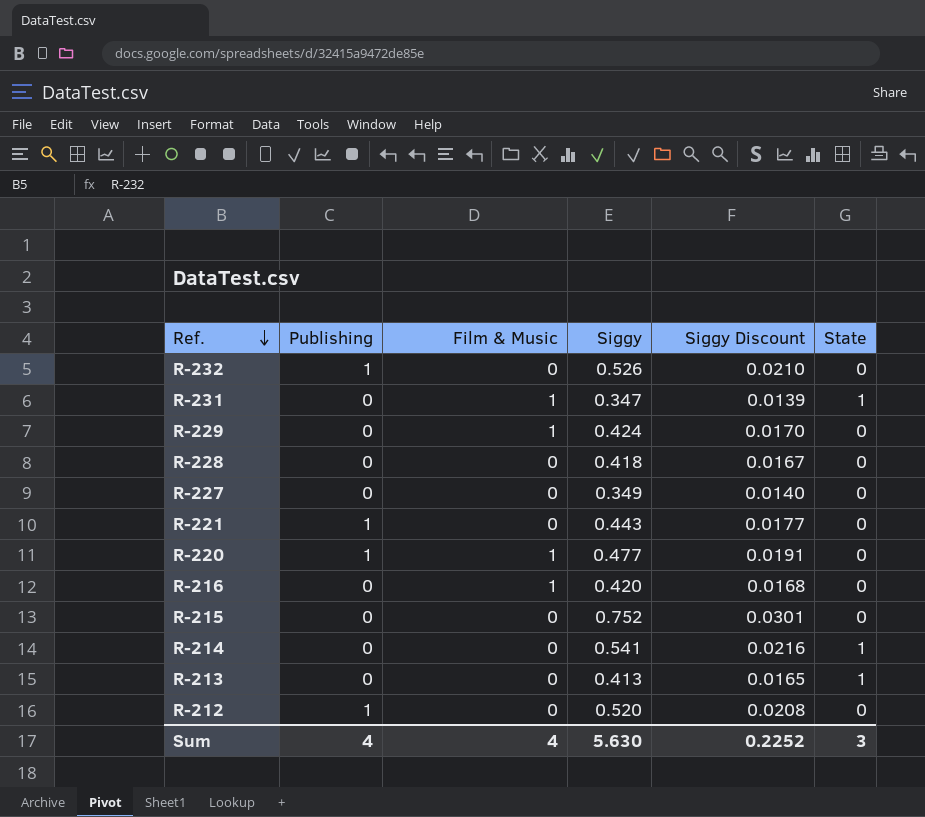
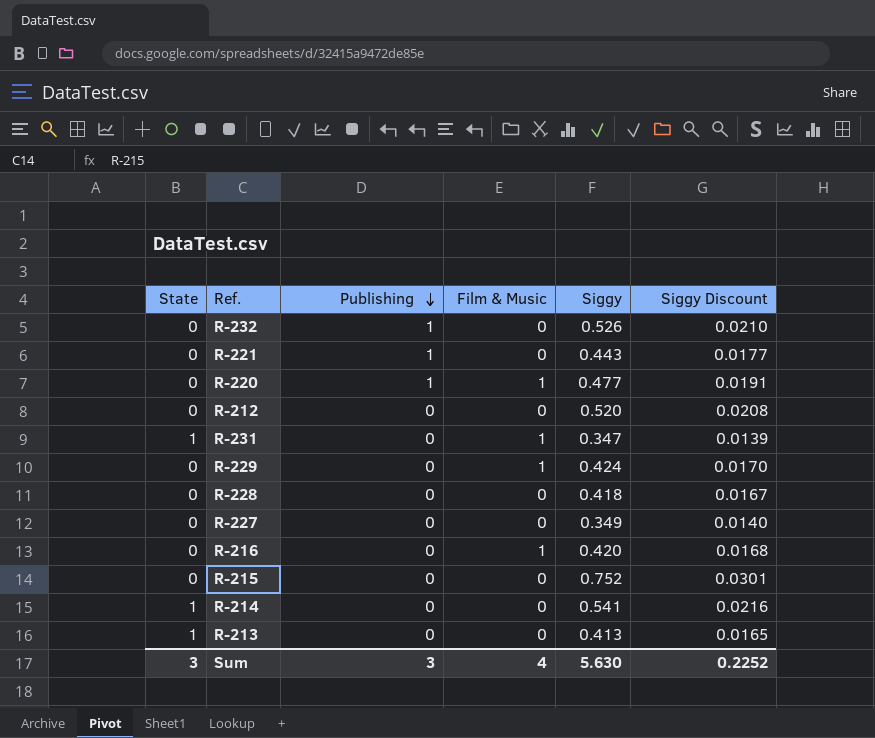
row order: Ref. descending -> Publishing descending
column State | position: 6 -> 1
R-212 | Publishing: 1 -> 0
Sum | Publishing: 4 -> 3

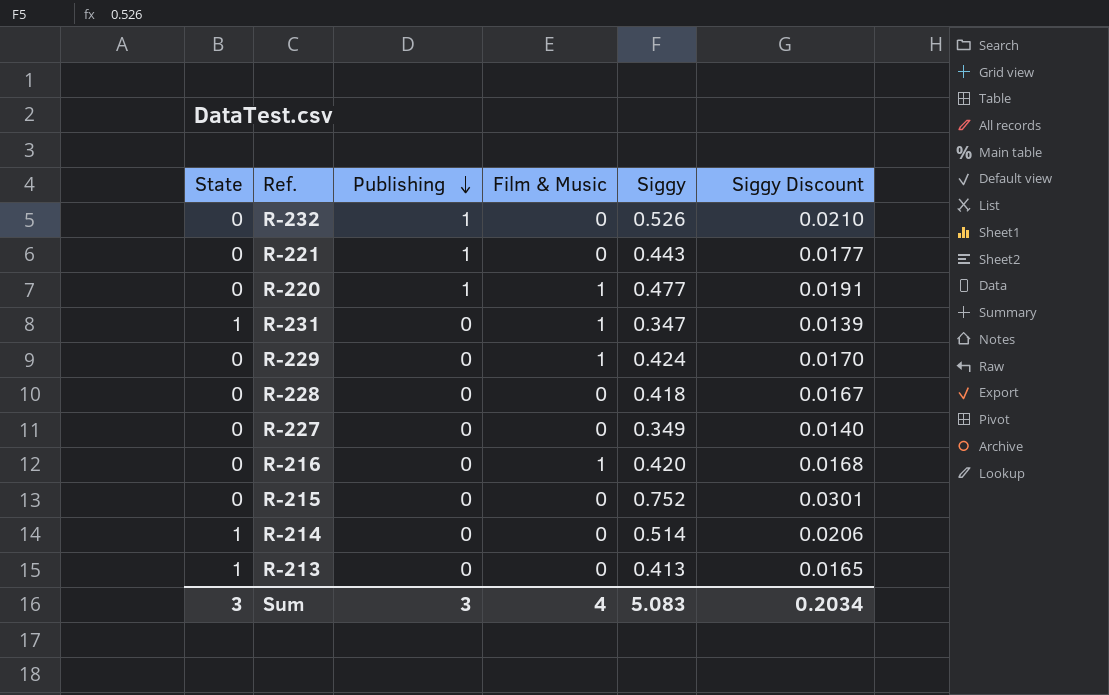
row R-212: 0 | 0 | 0 | 0.520 | 0.0208 -> none
R-214 | Siggy: 0.541 -> 0.514
R-214 | Siggy Discount: 0.0216 -> 0.0206
Sum | Siggy: 5.630 -> 5.083
Sum | Siggy Discount: 0.2252 -> 0.2034

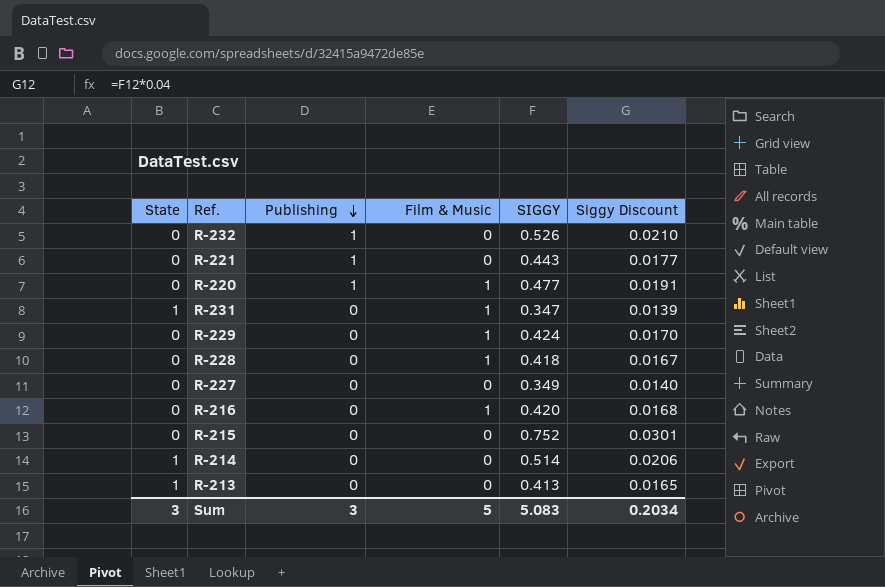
column name: Siggy -> SIGGY
R-228 | Film & Music: 0 -> 1
Sum | Film & Music: 4 -> 5

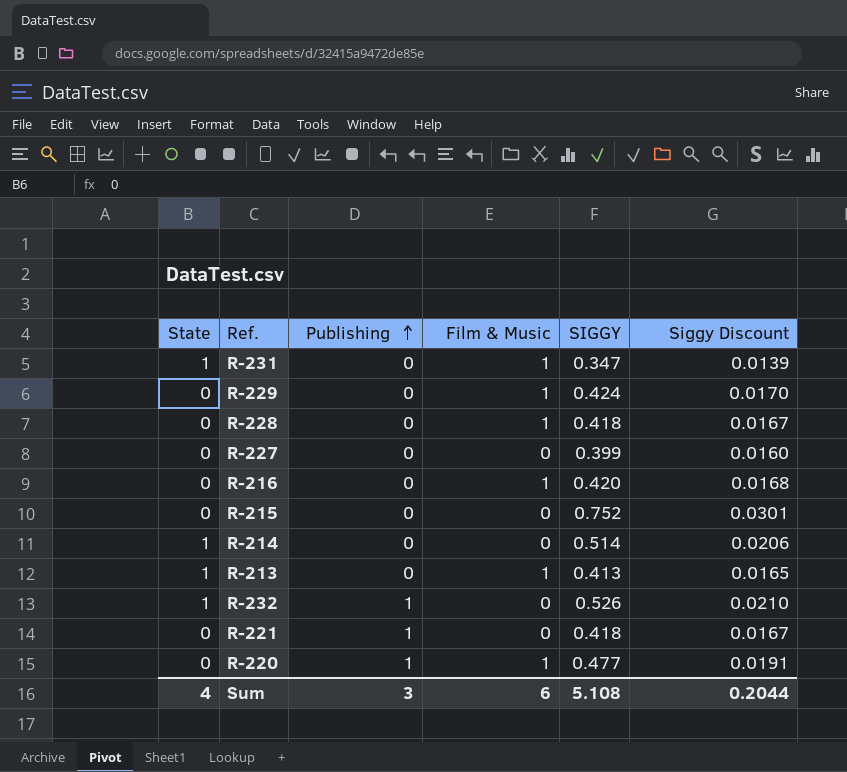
row order: Publishing descending -> Publishing ascending
R-227 | SIGGY: 0.349 -> 0.399
R-227 | Siggy Discount: 0.0140 -> 0.0160
R-213 | Film & Music: 0 -> 1
R-232 | State: 0 -> 1
R-221 | SIGGY: 0.443 -> 0.418
R-221 | Siggy Discount: 0.0177 -> 0.0167
Sum | State: 3 -> 4
Sum | Film & Music: 5 -> 6
Sum | SIGGY: 5.083 -> 5.108
Sum | Siggy Discount: 0.2034 -> 0.2044

